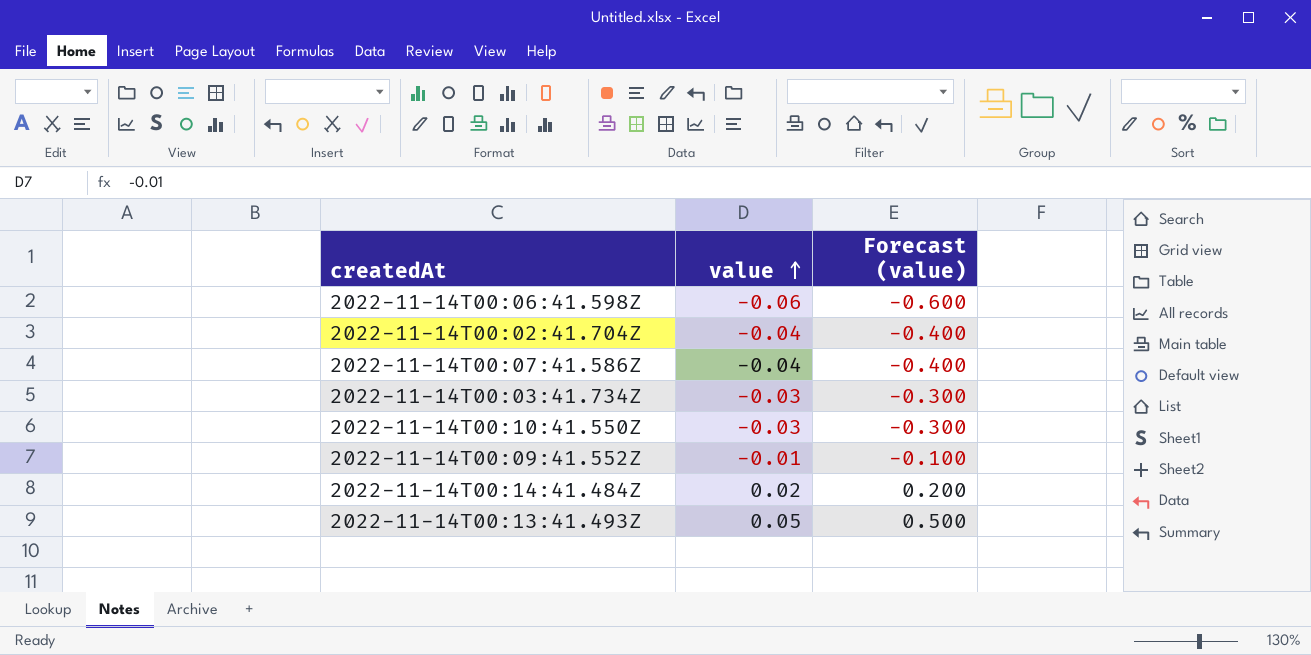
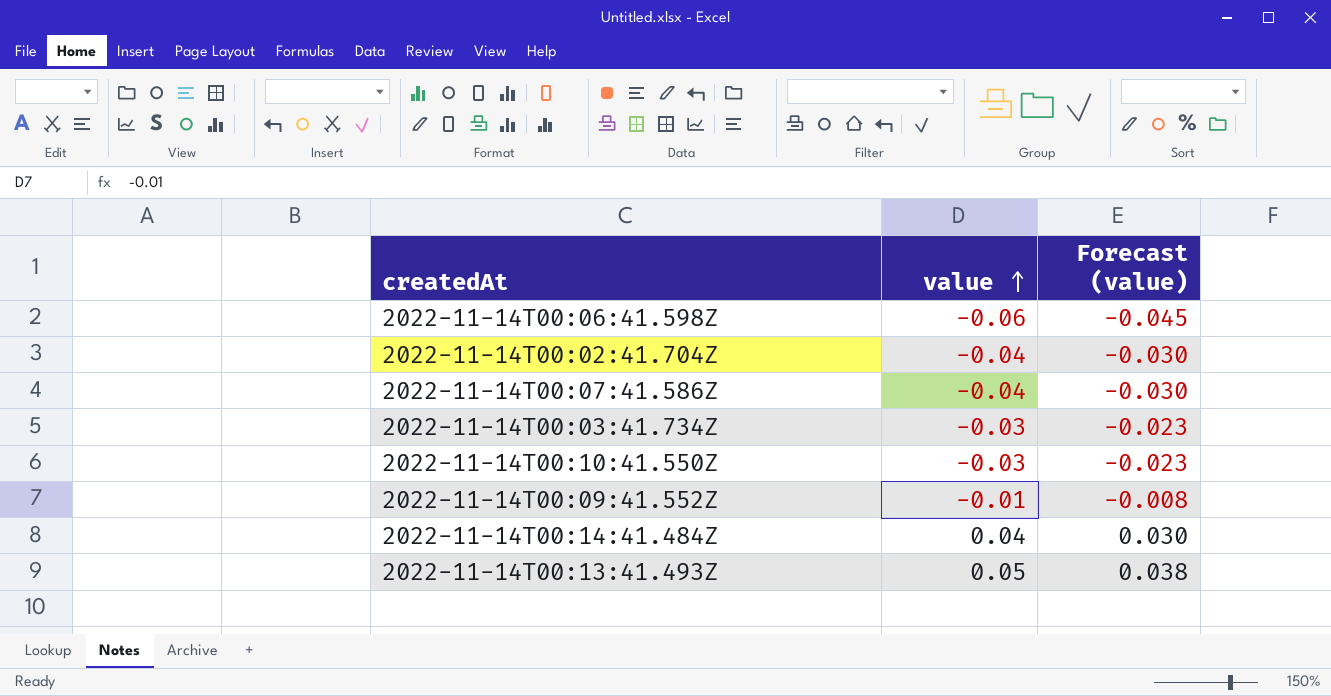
column Forecast (value) | formula: [value] * 10 -> [value] * 0.75
2022-11-14T00:14:41.484Z | value: 0.02 -> 0.04

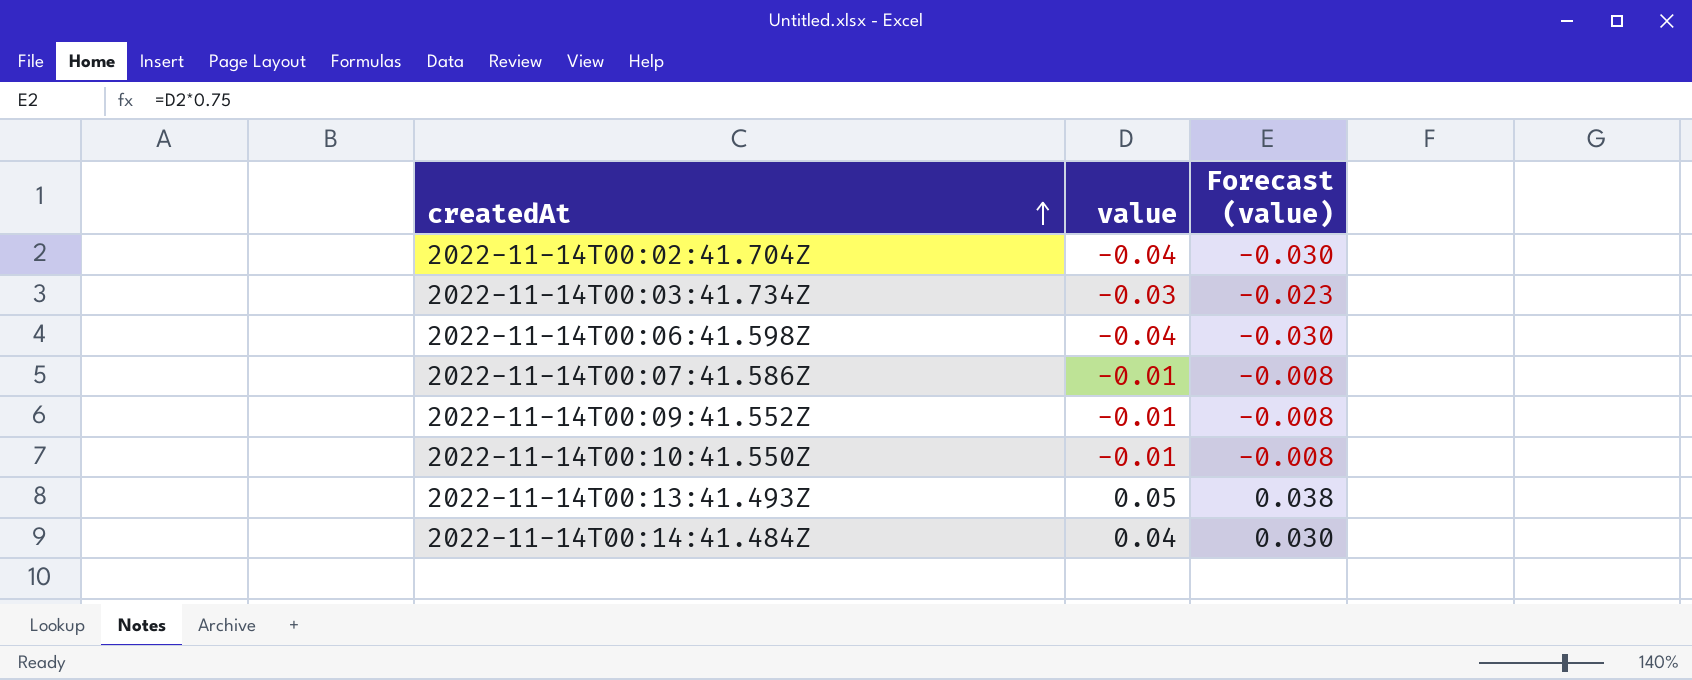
row order: value ascending -> createdAt ascending
2022-11-14T00:06:41.598Z | value: -0.06 -> -0.04
2022-11-14T00:06:41.598Z | Forecast (value): -0.045 -> -0.030
2022-11-14T00:07:41.586Z | value: -0.04 -> -0.01
2022-11-14T00:07:41.586Z | Forecast (value): -0.030 -> -0.008
2022-11-14T00:10:41.550Z | value: -0.03 -> -0.01
2022-11-14T00:10:41.550Z | Forecast (value): -0.023 -> -0.008

